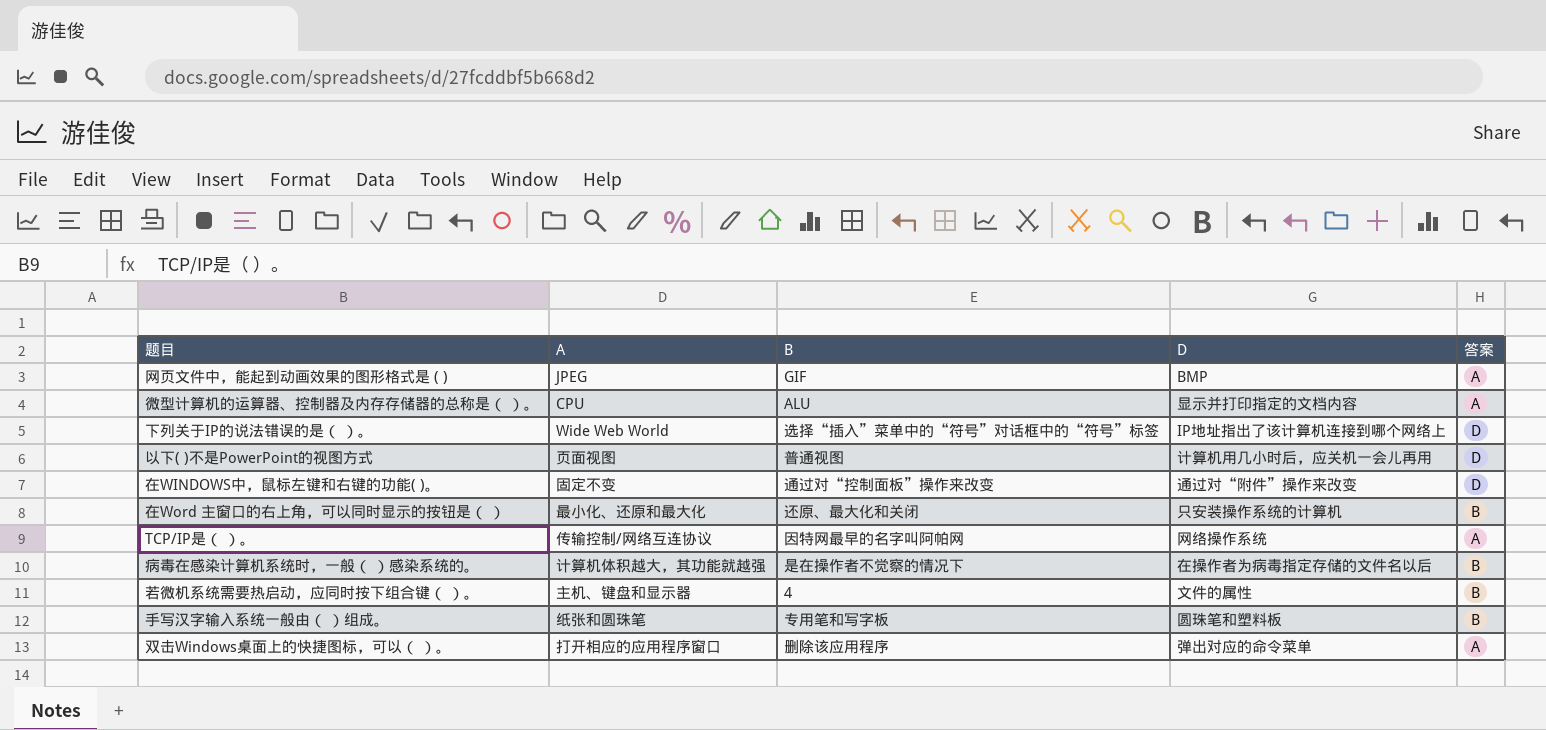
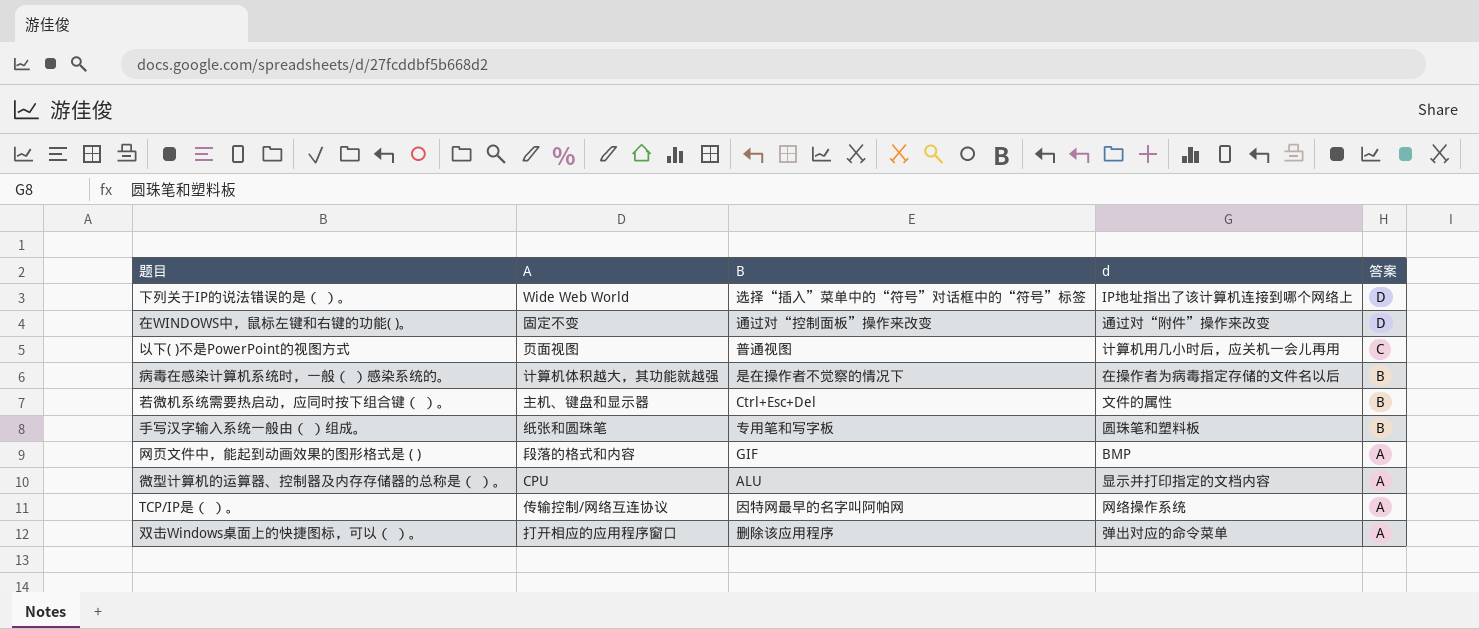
row order: none -> 答案 descending
column name: D -> d
row 在Word 主窗口的右上角，可以同时显示的按钮是（ ）: 最小化、还原和最大化 | 还原、最大化和关闭 | 只安装操作系统的计算机 | B -> none
以下( )不是PowerPoint的视图方式 | 答案: D -> C
若微机系统需要热启动，应同时按下组合键（ ）。 | B: 4 -> Ctrl+Esc+Del
网页文件中，能起到动画效果的图形格式是 ( ) | A: JPEG -> 段落的格式和内容

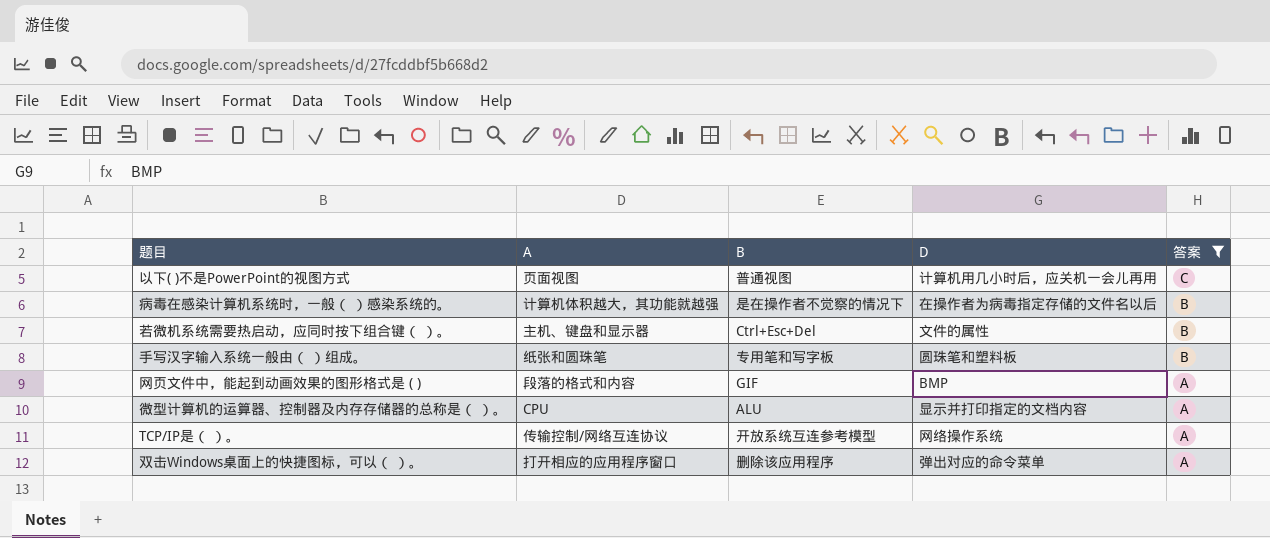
filter: none -> 答案 != D
column name: d -> D
TCP/IP是（ ）。 | B: 因特网最早的名字叫阿帕网 -> 开放系统互连参考模型

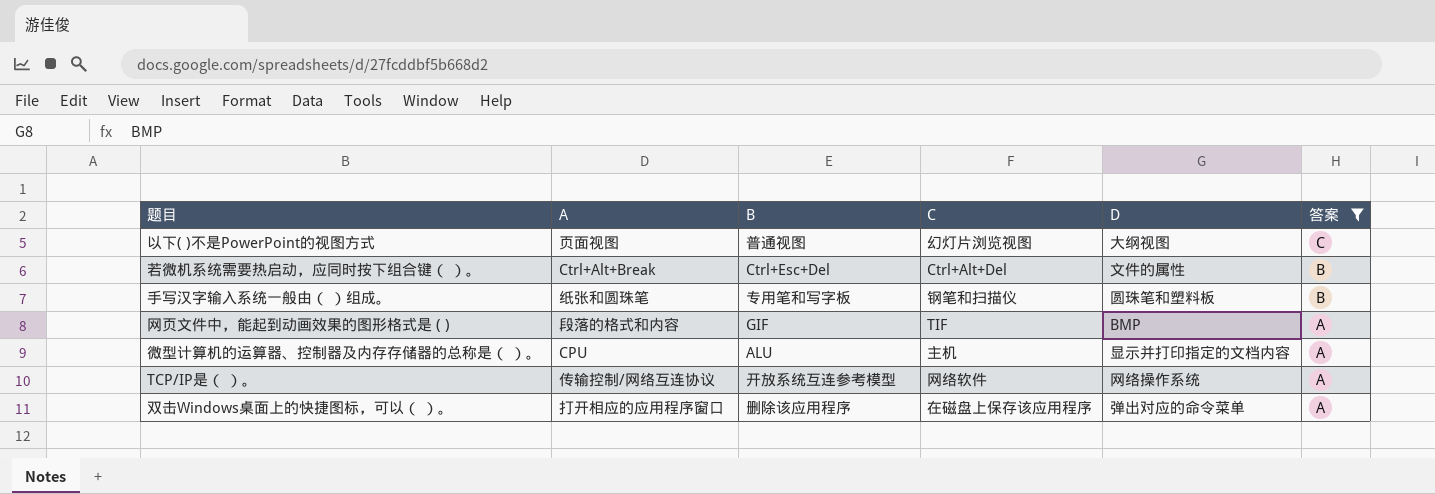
column C | position: none -> 4
row 病毒在感染计算机系统时，一般（ ）感染系统的。: 计算机体积越大，其功能就越强 | 是在操作者不觉察的情况下 | 在操作者为病毒指定存储的文件名以后 | B -> none
以下( )不是PowerPoint的视图方式 | D: 计算机用几小时后，应关机一会儿再用 -> 大纲视图
若微机系统需要热启动，应同时按下组合键（ ）。 | A: 主机、键盘和显示器 -> Ctrl+Alt+Break

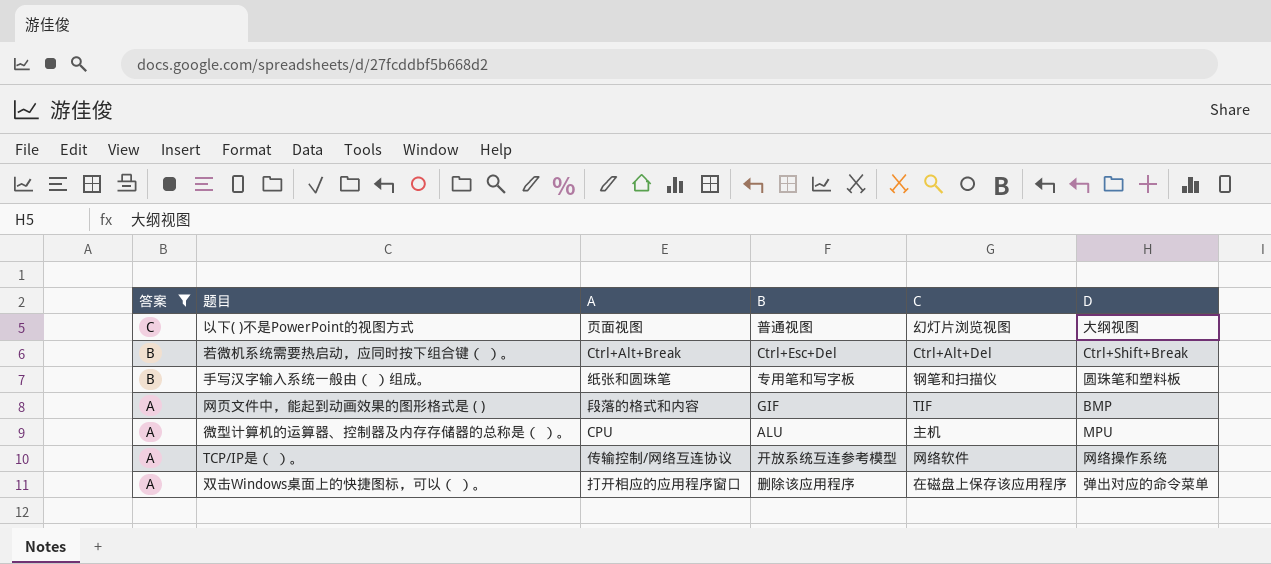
column 答案 | position: 6 -> 1
若微机系统需要热启动，应同时按下组合键（ ）。 | D: 文件的属性 -> Ctrl+Shift+Break
微型计算机的运算器、控制器及内存存储器的总称是（ ）。 | D: 显示并打印指定的文档内容 -> MPU

